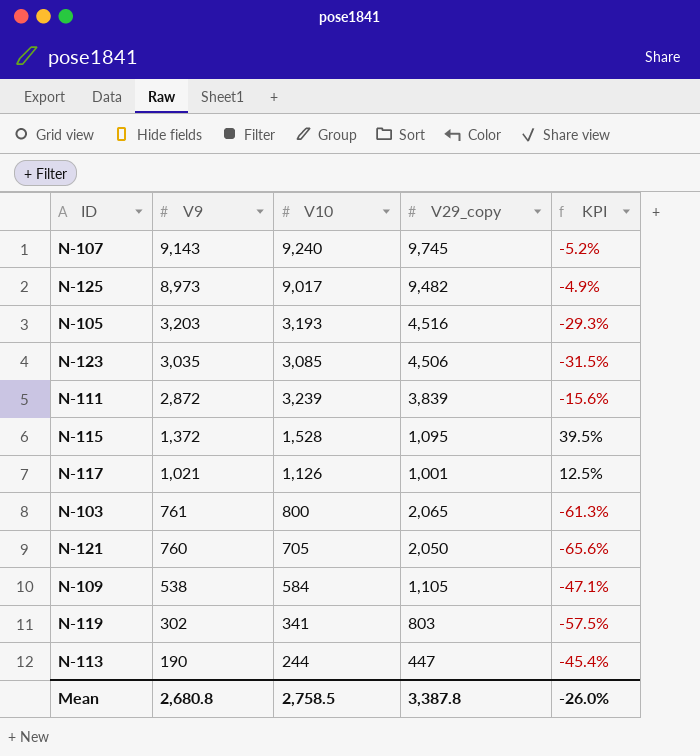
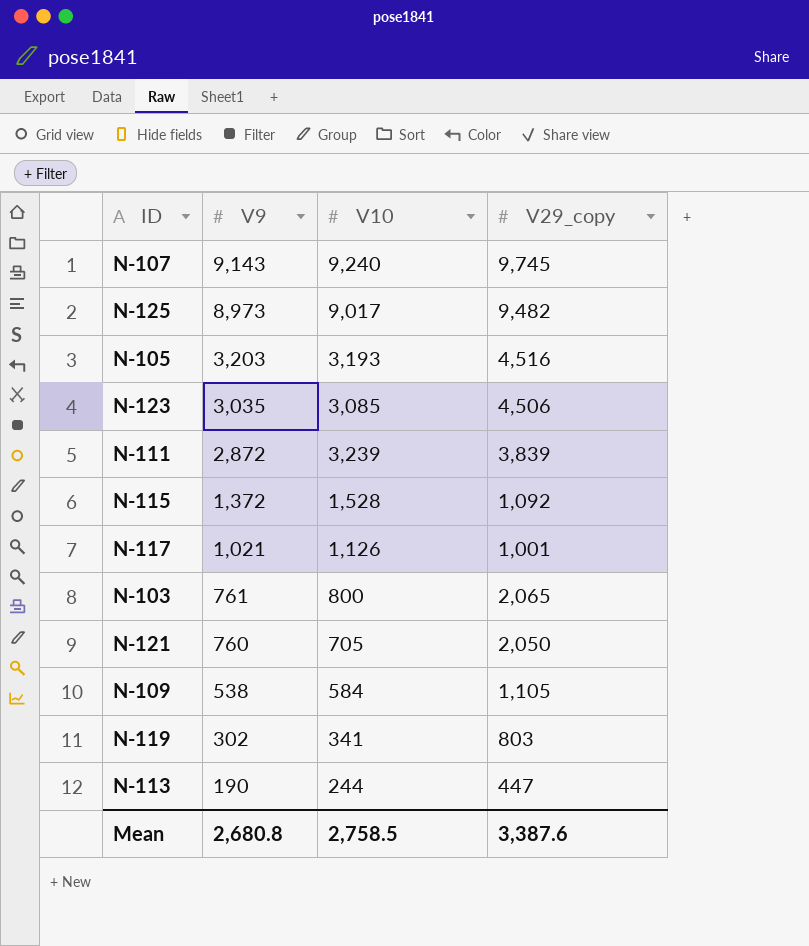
column KPI | formula: ([V10] - [V29_copy]) / [V29_copy] -> none
N-115 | V29_copy: 1,095 -> 1,092
Mean | V29_copy: 3,387.8 -> 3,387.6

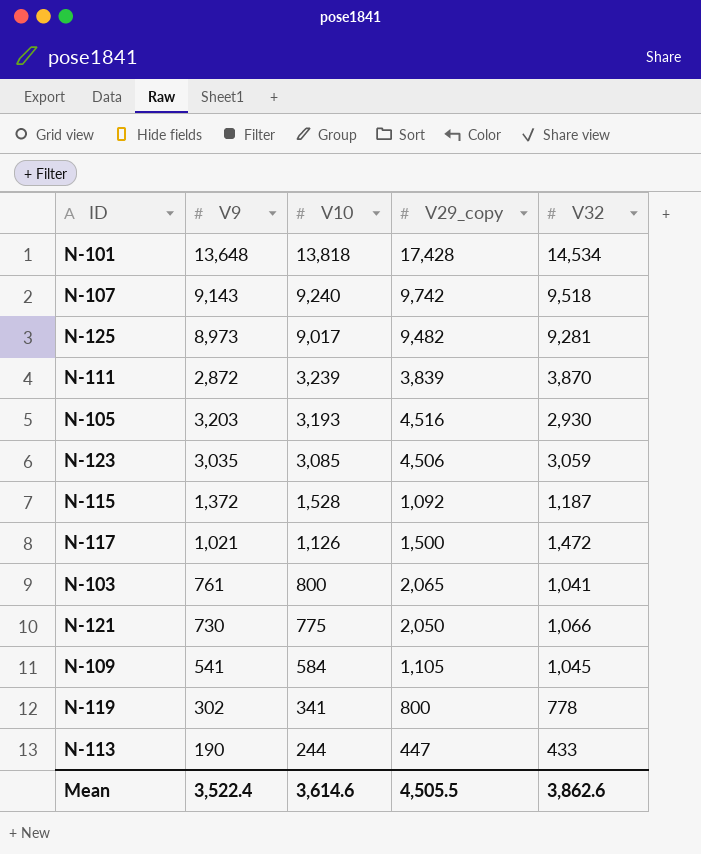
row order: V9 descending -> V10 descending
column V32 | position: none -> 5
row N-101: none -> 13,648 | 13,818 | 17,428 | 14,534
N-107 | V29_copy: 9,745 -> 9,742
N-117 | V29_copy: 1,001 -> 1,500
N-121 | V9: 760 -> 730
N-121 | V10: 705 -> 775
N-109 | V9: 538 -> 541
N-119 | V29_copy: 803 -> 800
Mean | V9: 2,680.8 -> 3,522.4
Mean | V10: 2,758.5 -> 3,614.6
Mean | V29_copy: 3,387.6 -> 4,505.5

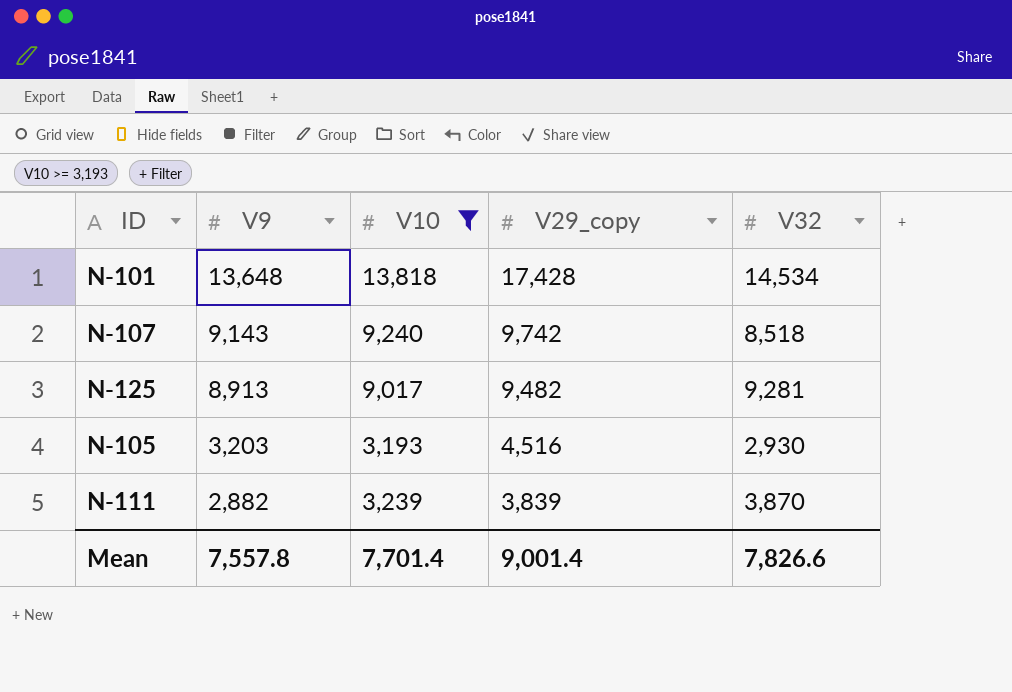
filter: none -> V10 >= 3,193
row order: V10 descending -> V9 descending
N-107 | V32: 9,518 -> 8,518
N-125 | V9: 8,973 -> 8,913
N-111 | V9: 2,872 -> 2,882
Mean | V9: 3,522.4 -> 7,557.8
Mean | V10: 3,614.6 -> 7,701.4
Mean | V29_copy: 4,505.5 -> 9,001.4
Mean | V32: 3,862.6 -> 7,826.6

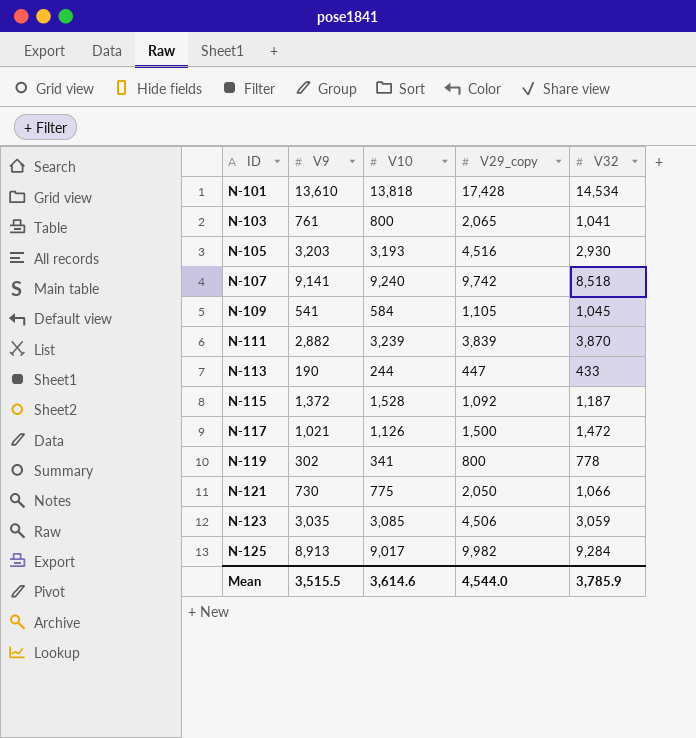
filter: V10 >= 3,193 -> none
row order: V9 descending -> ID ascending
N-101 | V9: 13,648 -> 13,610
N-107 | V9: 9,143 -> 9,141
N-125 | V29_copy: 9,482 -> 9,982
N-125 | V32: 9,281 -> 9,284
Mean | V9: 7,557.8 -> 3,515.5
Mean | V10: 7,701.4 -> 3,614.6
Mean | V29_copy: 9,001.4 -> 4,544.0
Mean | V32: 7,826.6 -> 3,785.9

